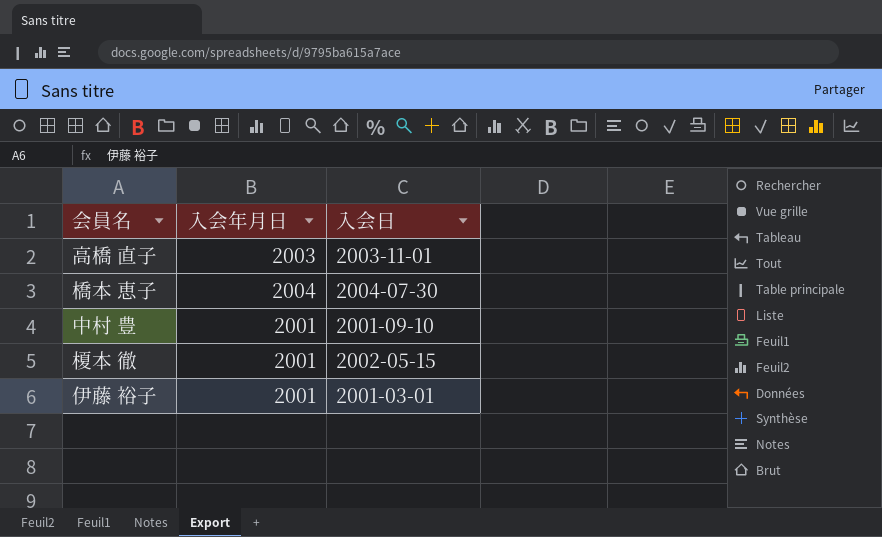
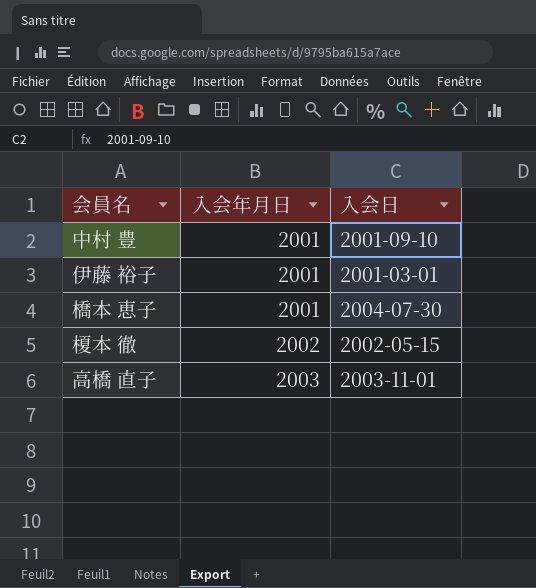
row order: none -> 入会年月日 ascending
橋本 恵子 | 入会年月日: 2004 -> 2001
榎本 徹 | 入会年月日: 2001 -> 2002

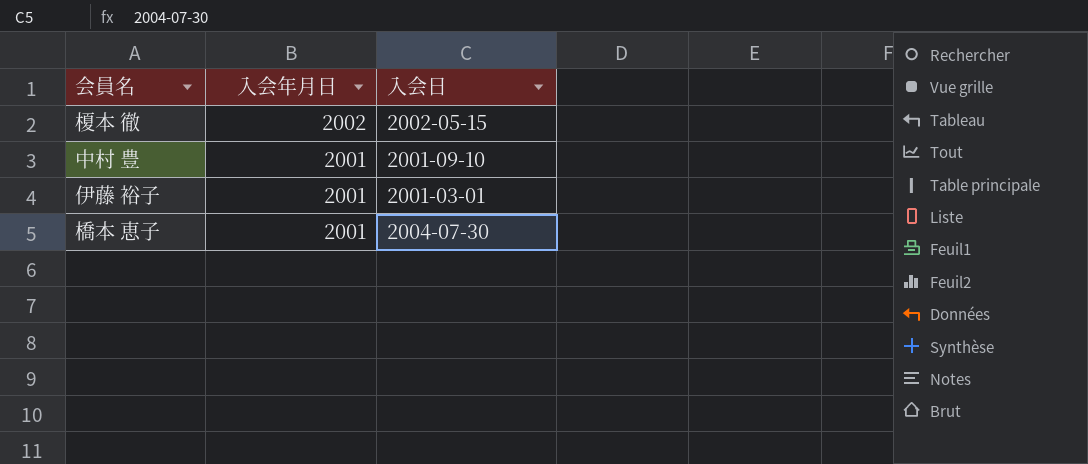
row order: 入会年月日 ascending -> 入会年月日 descending
row 高橋 直子: 2003 | 2003-11-01 -> none

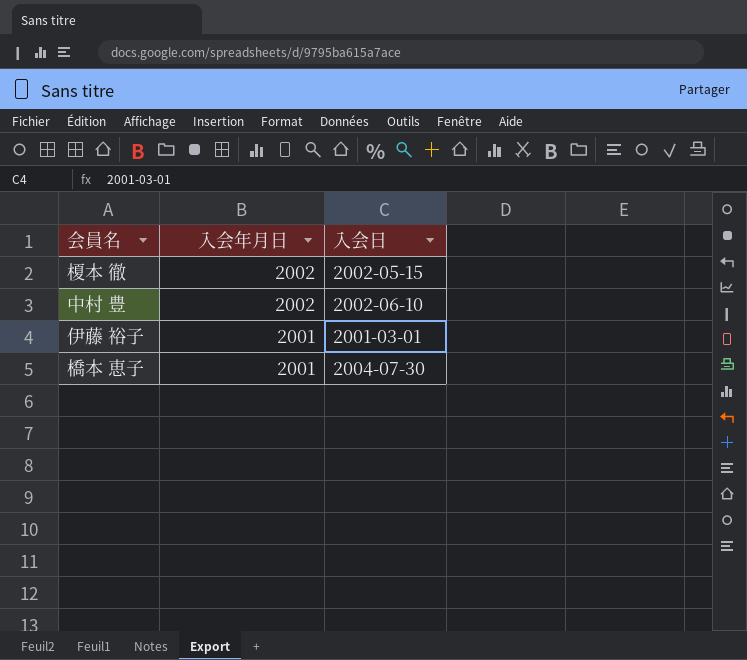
中村 豊 | 入会年月日: 2001 -> 2002
中村 豊 | 入会日: 2001-09-10 -> 2002-06-10

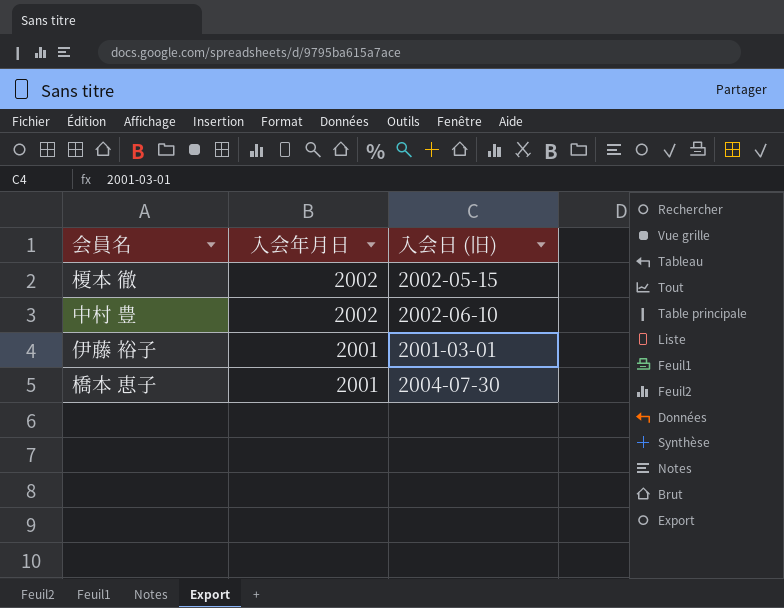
column name: 入会日 -> 入会日 (旧)

